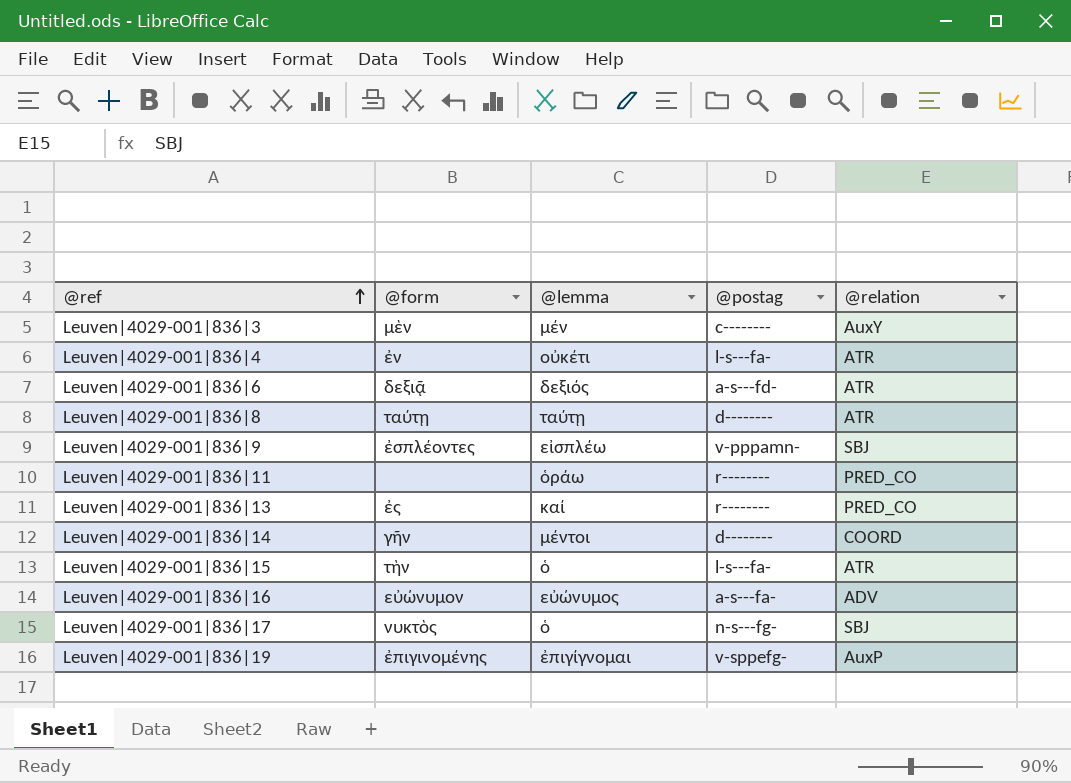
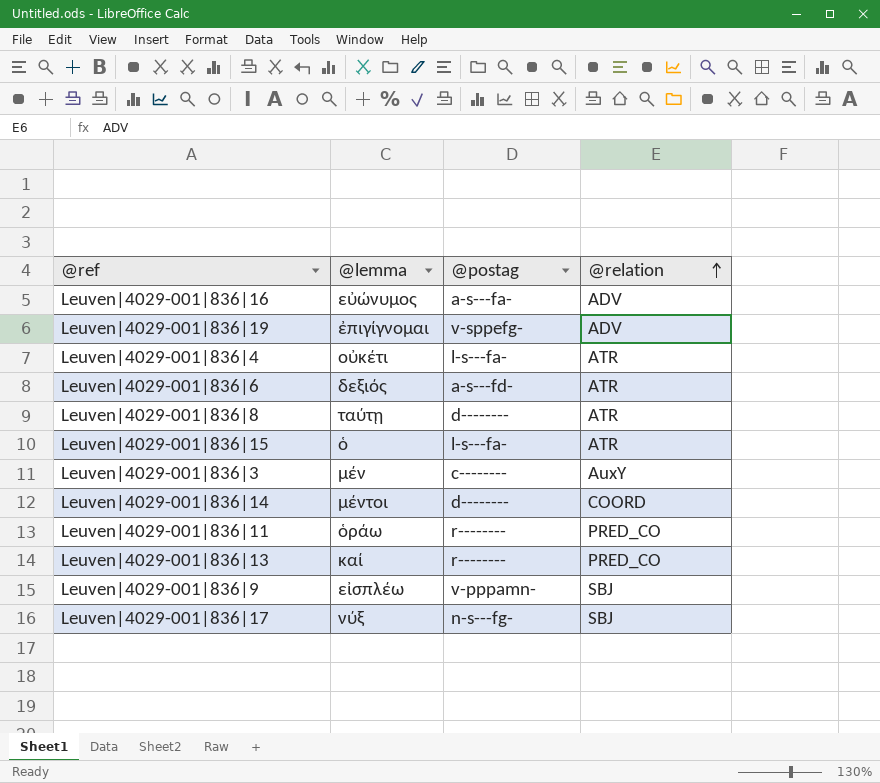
row order: @ref ascending -> @relation ascending
column @form | position: 2 -> none
Leuven|4029-001|836|19 | @relation: AuxP -> ADV
Leuven|4029-001|836|17 | @lemma: ὁ -> νύξ

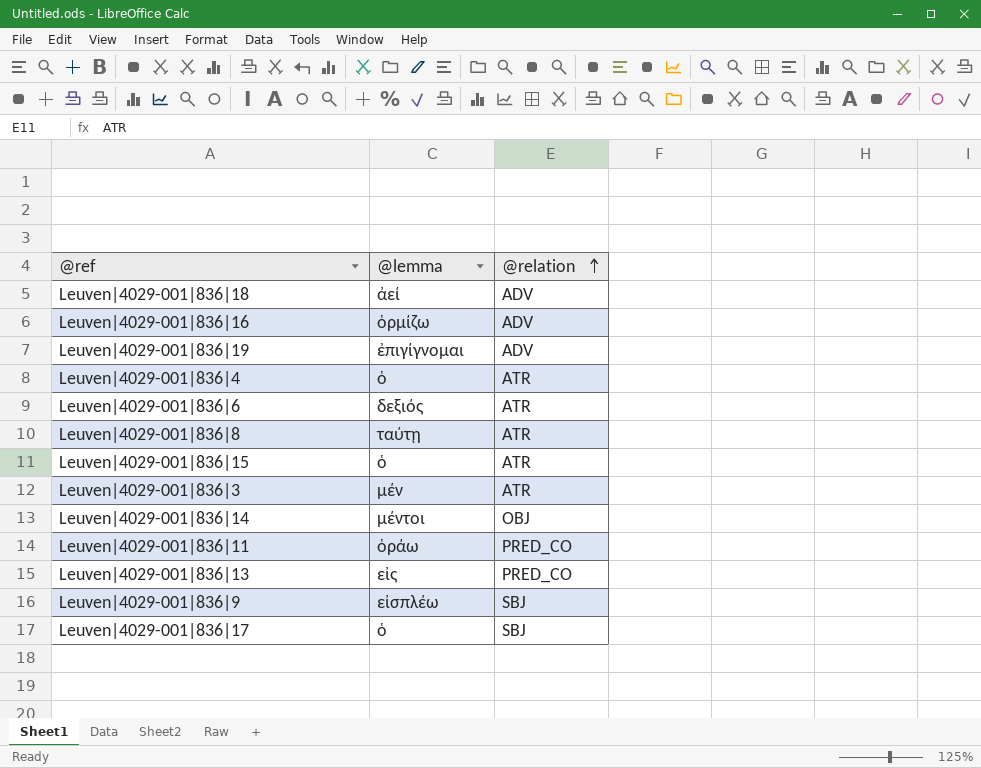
column @postag | position: 3 -> none
row Leuven|4029-001|836|18: none -> ἀεί | ADV
Leuven|4029-001|836|16 | @lemma: εὐώνυμος -> ὁρμίζω
Leuven|4029-001|836|4 | @lemma: οὐκέτι -> ὁ
Leuven|4029-001|836|3 | @relation: AuxY -> ATR
Leuven|4029-001|836|14 | @relation: COORD -> OBJ
Leuven|4029-001|836|13 | @lemma: καί -> εἰς
Leuven|4029-001|836|17 | @lemma: νύξ -> ὁ

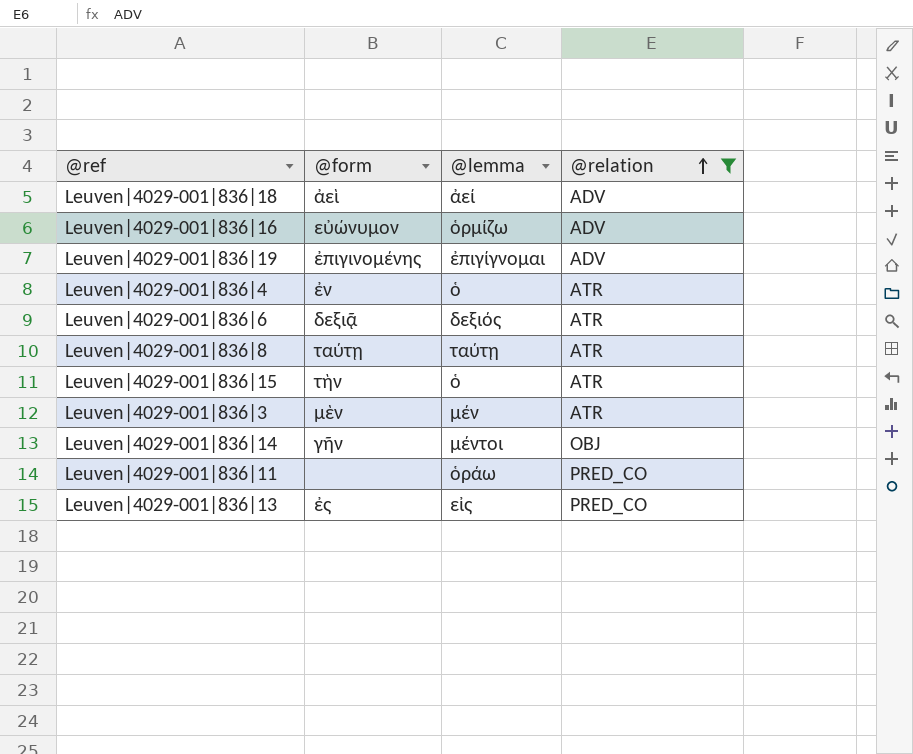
filter: none -> @relation != SBJ
column @form | position: none -> 2

